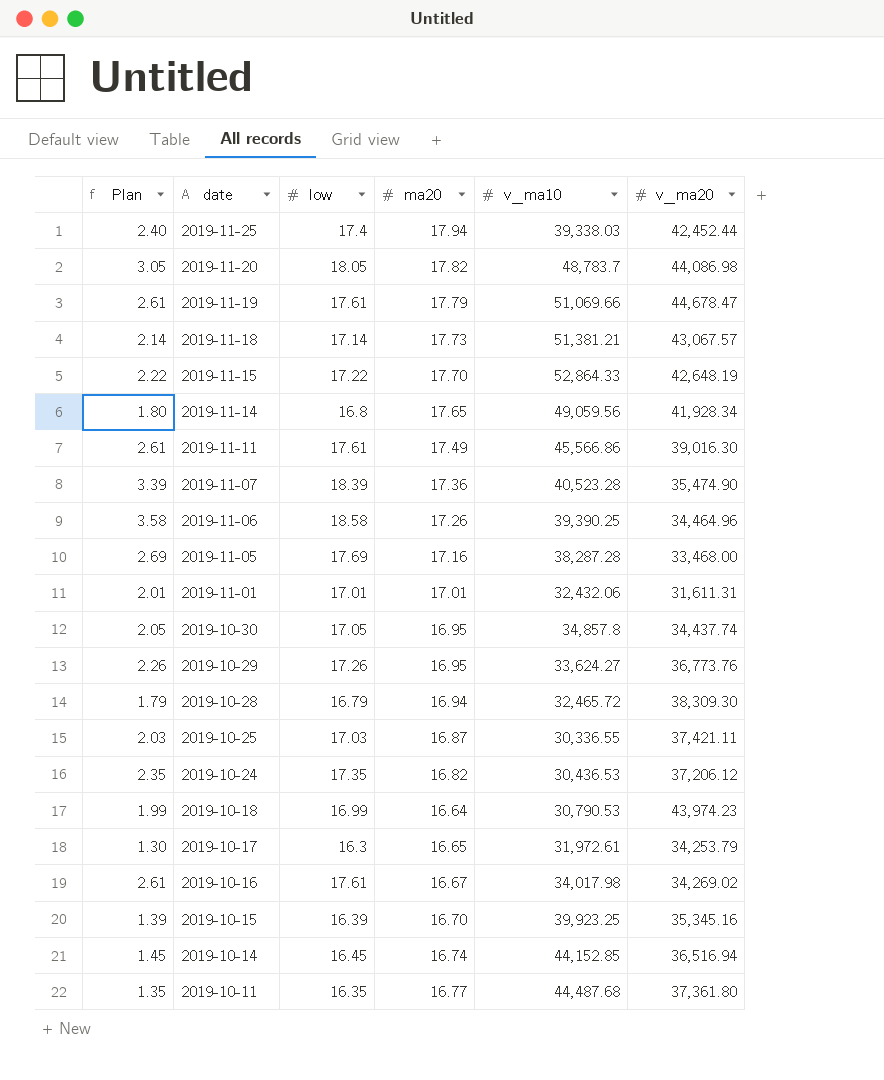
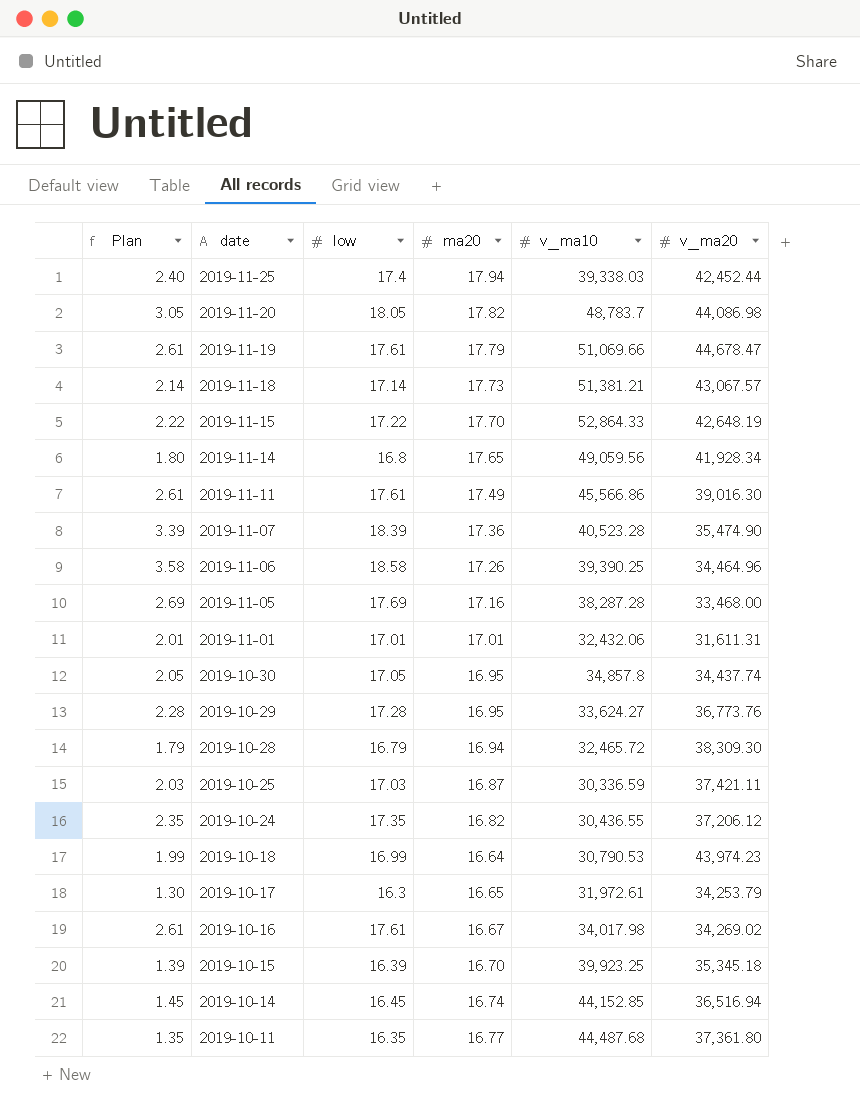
2019-10-29 | Plan: 2.26 -> 2.28
2019-10-29 | low: 17.26 -> 17.28
2019-10-25 | v_ma10: 30,336.55 -> 30,336.59
2019-10-24 | v_ma10: 30,436.53 -> 30,436.55
2019-10-15 | v_ma20: 35,345.16 -> 35,345.18

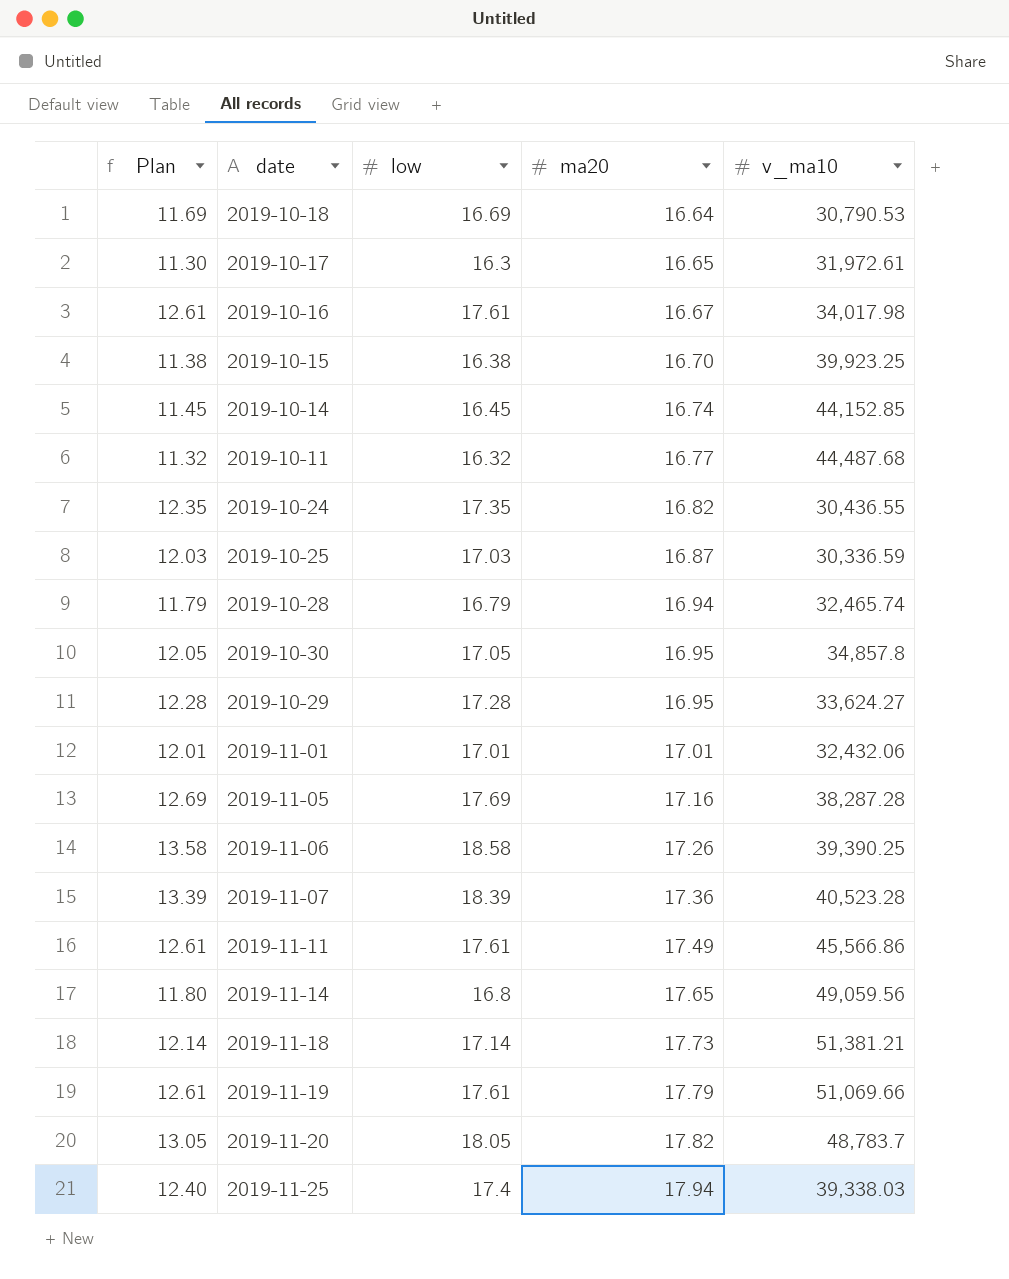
row order: date descending -> ma20 ascending
column v_ma20 | position: 6 -> none
column Plan | formula: [low] - 15 -> [low] - 5
row 2019-11-15: 2.22 | 17.22 | 17.70 | 52,864.33 | 42,648.19 -> none
2019-10-18 | low: 16.99 -> 16.69
2019-10-15 | low: 16.39 -> 16.38
2019-10-11 | low: 16.35 -> 16.32
2019-10-28 | v_ma10: 32,465.72 -> 32,465.74

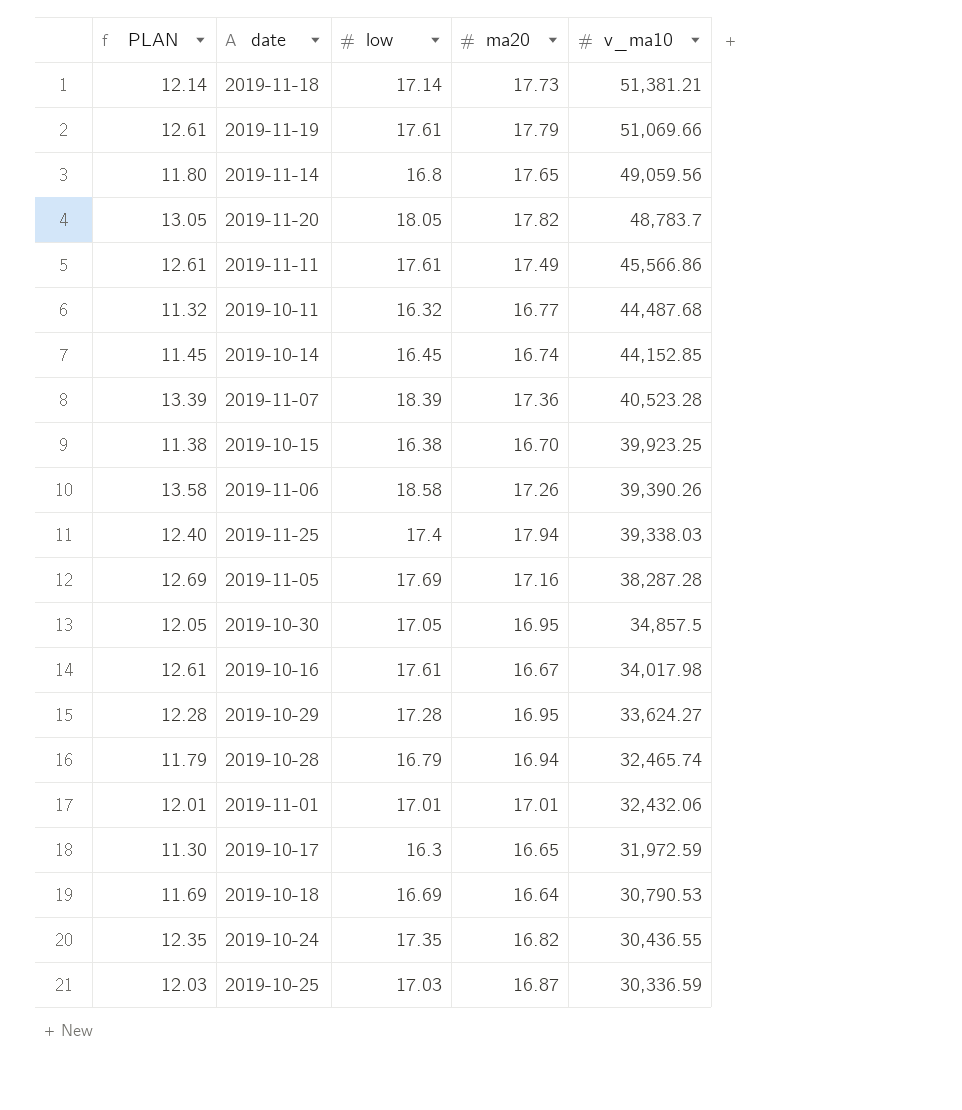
row order: ma20 ascending -> v_ma10 descending
column name: Plan -> PLAN
2019-11-06 | v_ma10: 39,390.25 -> 39,390.26
2019-10-30 | v_ma10: 34,857.8 -> 34,857.5
2019-10-17 | v_ma10: 31,972.61 -> 31,972.59

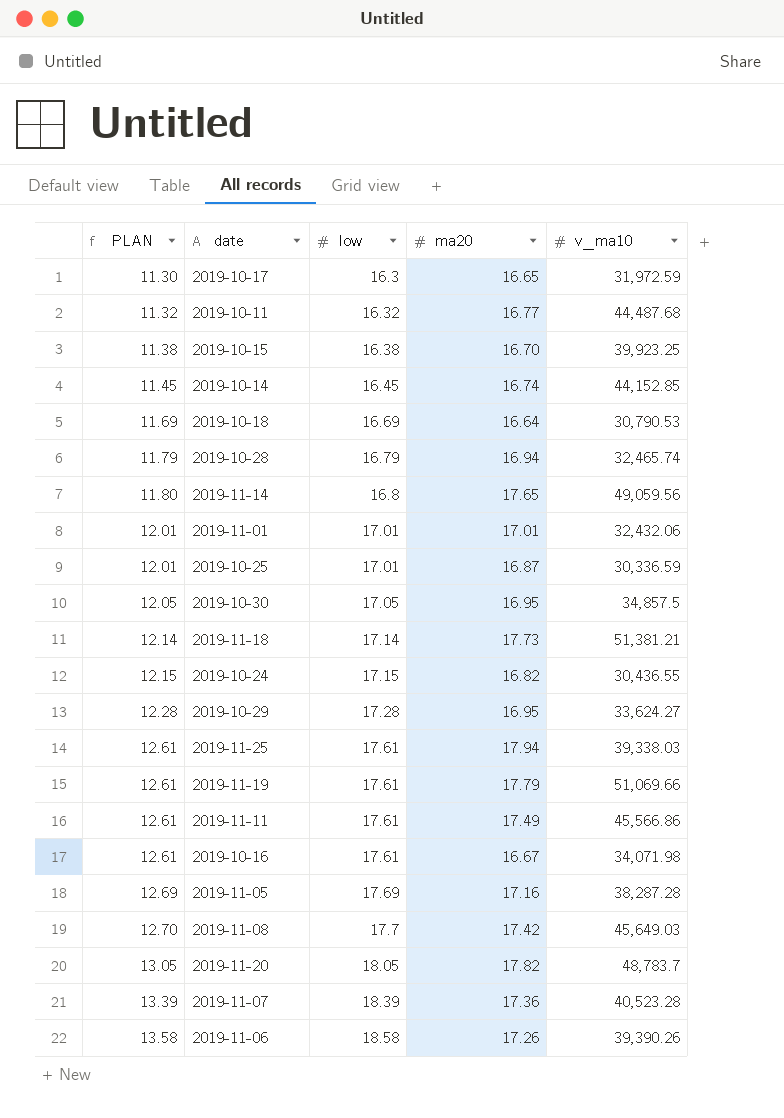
row order: v_ma10 descending -> PLAN ascending
2019-10-25 | PLAN: 12.03 -> 12.01
2019-10-25 | low: 17.03 -> 17.01
2019-10-24 | PLAN: 12.35 -> 12.15
2019-10-24 | low: 17.35 -> 17.15
2019-11-25 | PLAN: 12.40 -> 12.61
2019-11-25 | low: 17.4 -> 17.61
2019-10-16 | v_ma10: 34,017.98 -> 34,071.98
row 2019-11-08: none -> 12.70 | 17.7 | 17.42 | 45,649.03

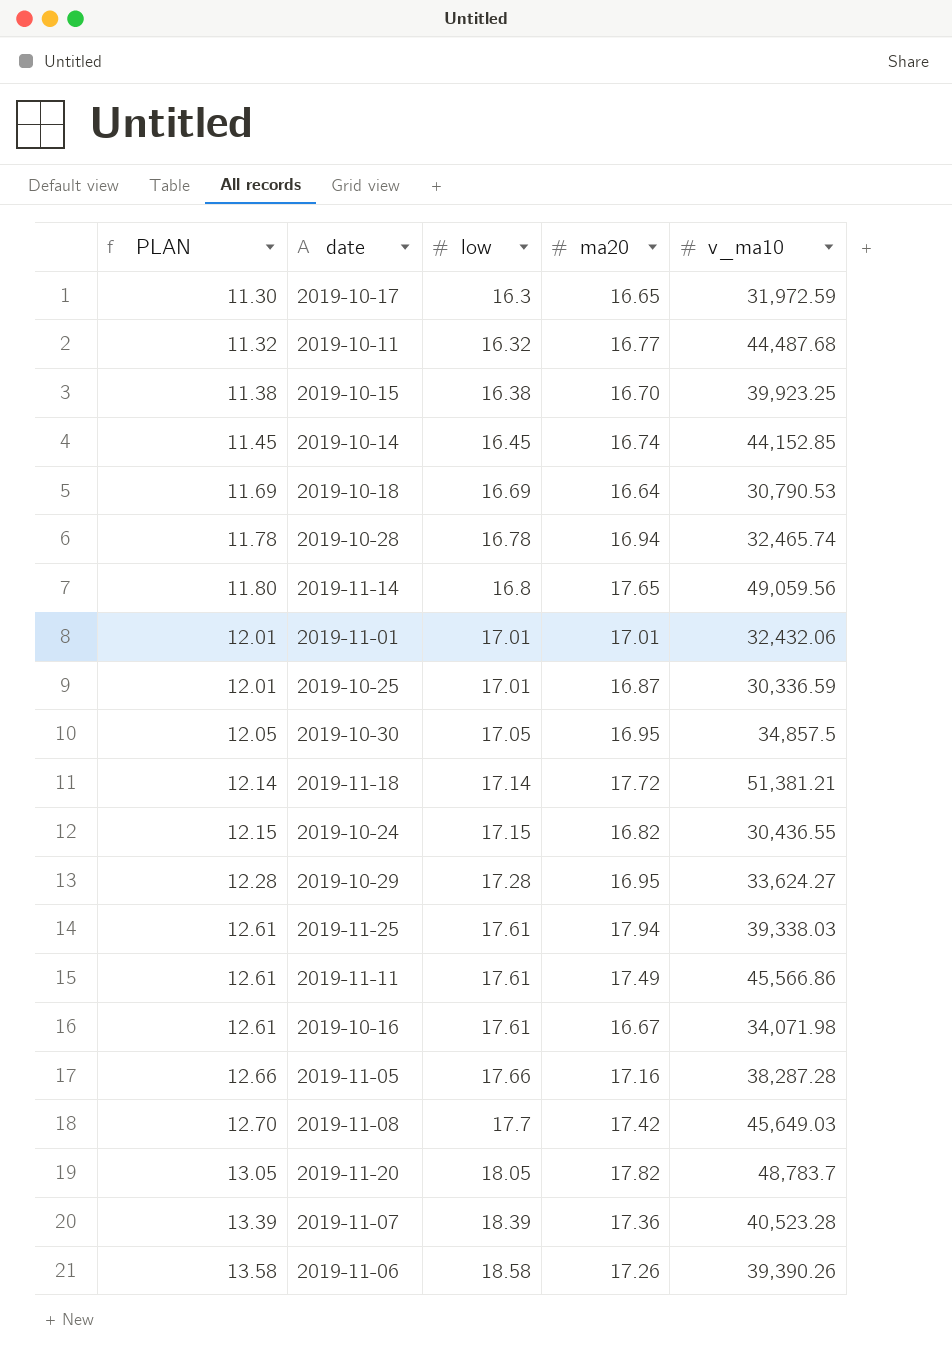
row 2019-11-19: 12.61 | 17.61 | 17.79 | 51,069.66 -> none
2019-10-28 | PLAN: 11.79 -> 11.78
2019-10-28 | low: 16.79 -> 16.78
2019-11-18 | ma20: 17.73 -> 17.72
2019-11-05 | PLAN: 12.69 -> 12.66
2019-11-05 | low: 17.69 -> 17.66

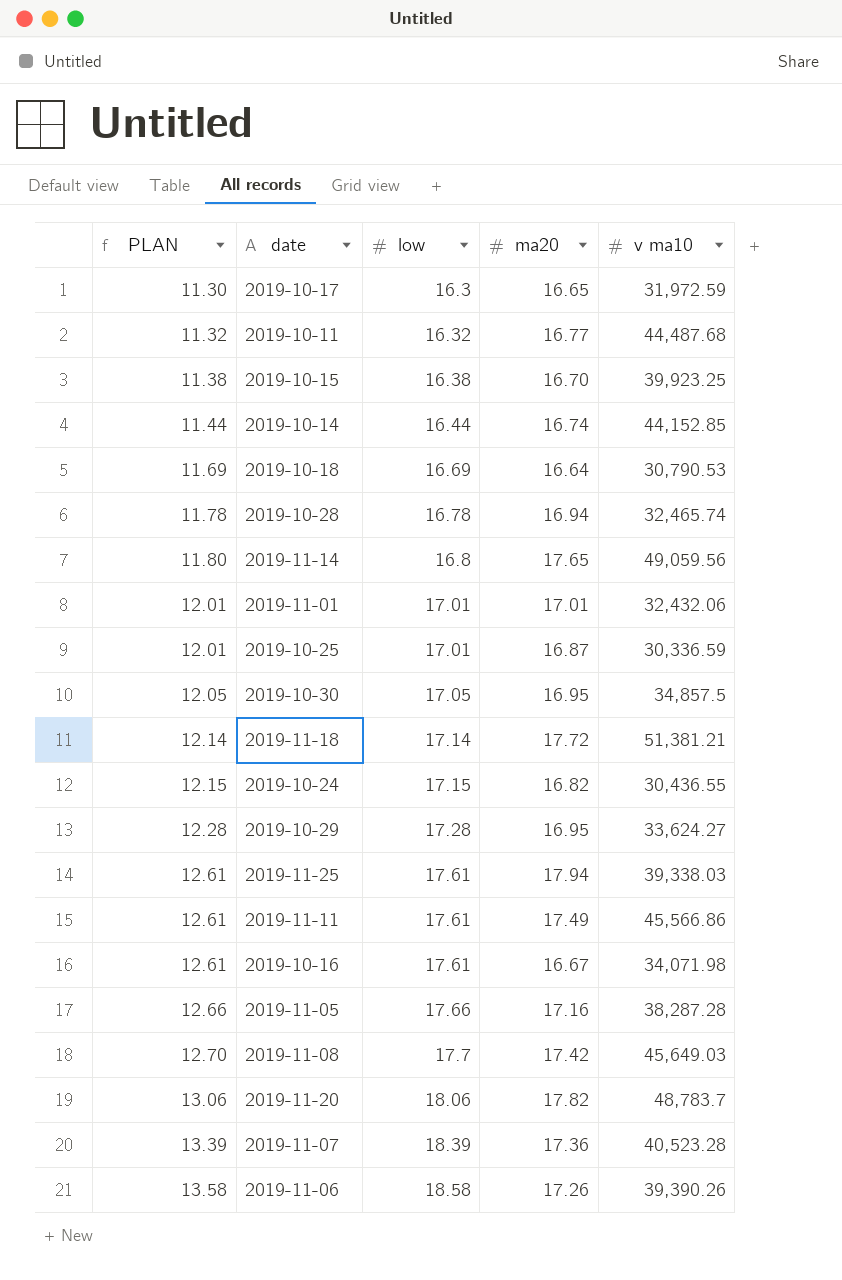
column name: v_ma10 -> v ma10
2019-10-14 | PLAN: 11.45 -> 11.44
2019-10-14 | low: 16.45 -> 16.44
2019-11-20 | PLAN: 13.05 -> 13.06
2019-11-20 | low: 18.05 -> 18.06

